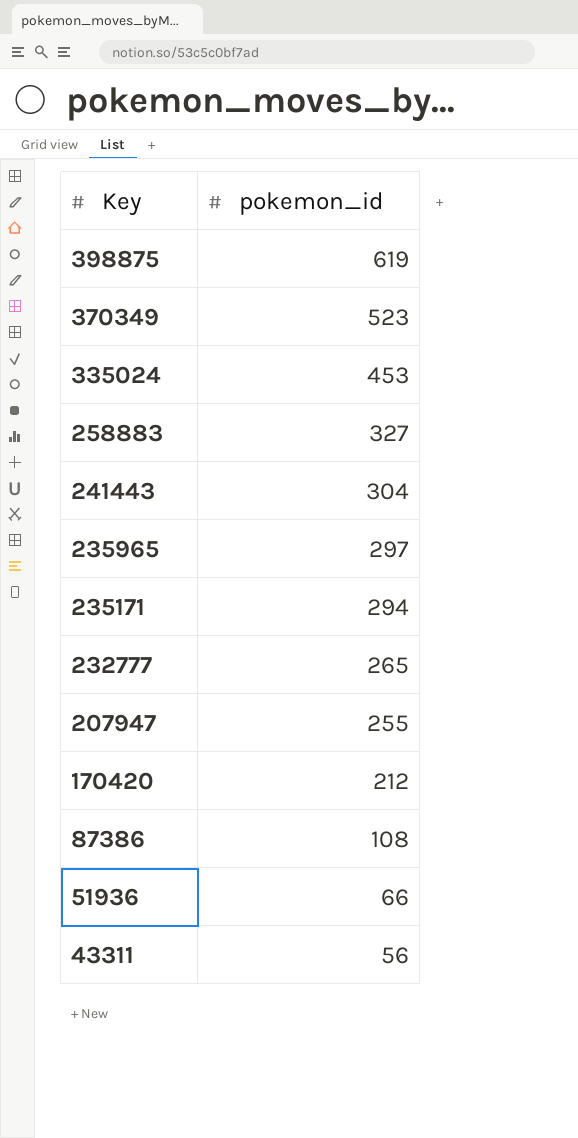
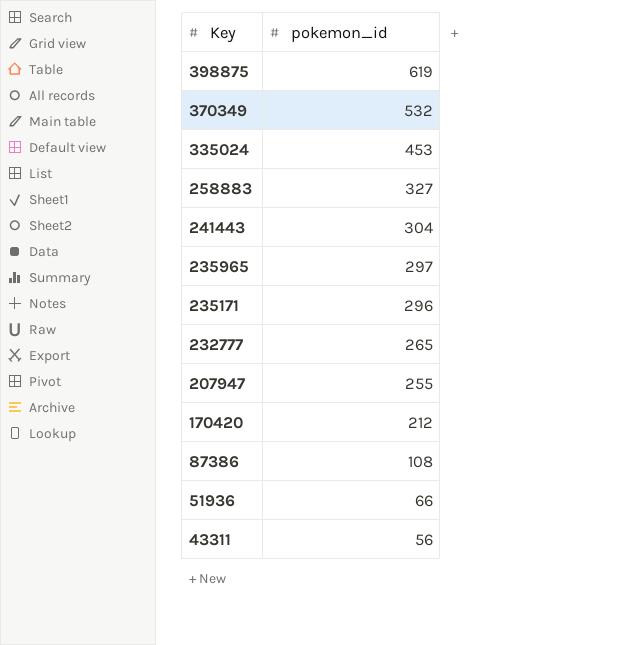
370349 | pokemon_id: 523 -> 532
235171 | pokemon_id: 294 -> 296

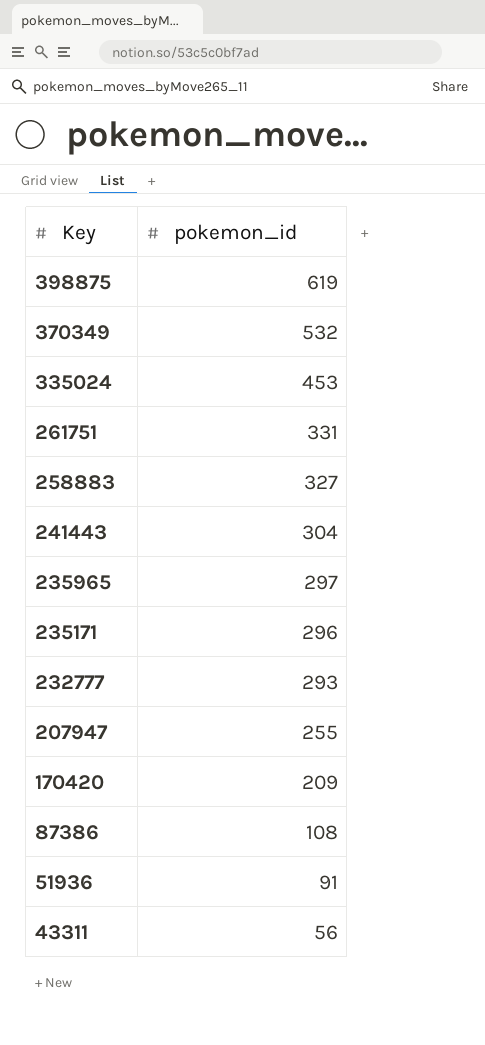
row 261751: none -> 331
232777 | pokemon_id: 265 -> 293
170420 | pokemon_id: 212 -> 209
51936 | pokemon_id: 66 -> 91

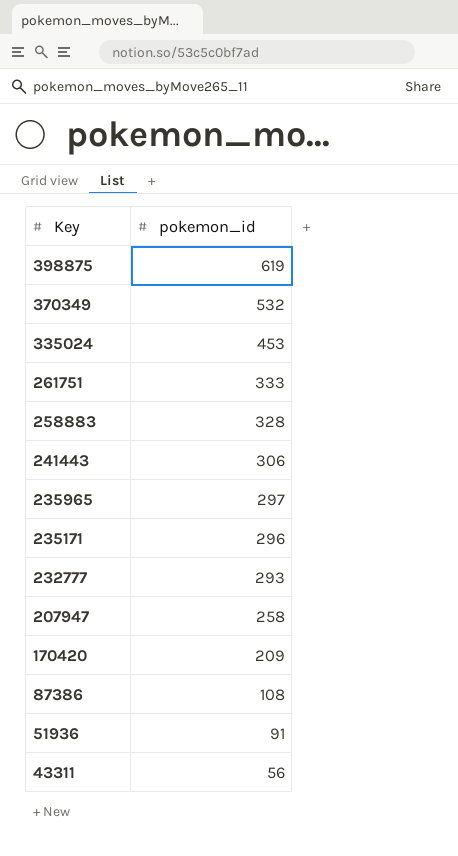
261751 | pokemon_id: 331 -> 333
258883 | pokemon_id: 327 -> 328
241443 | pokemon_id: 304 -> 306
207947 | pokemon_id: 255 -> 258

